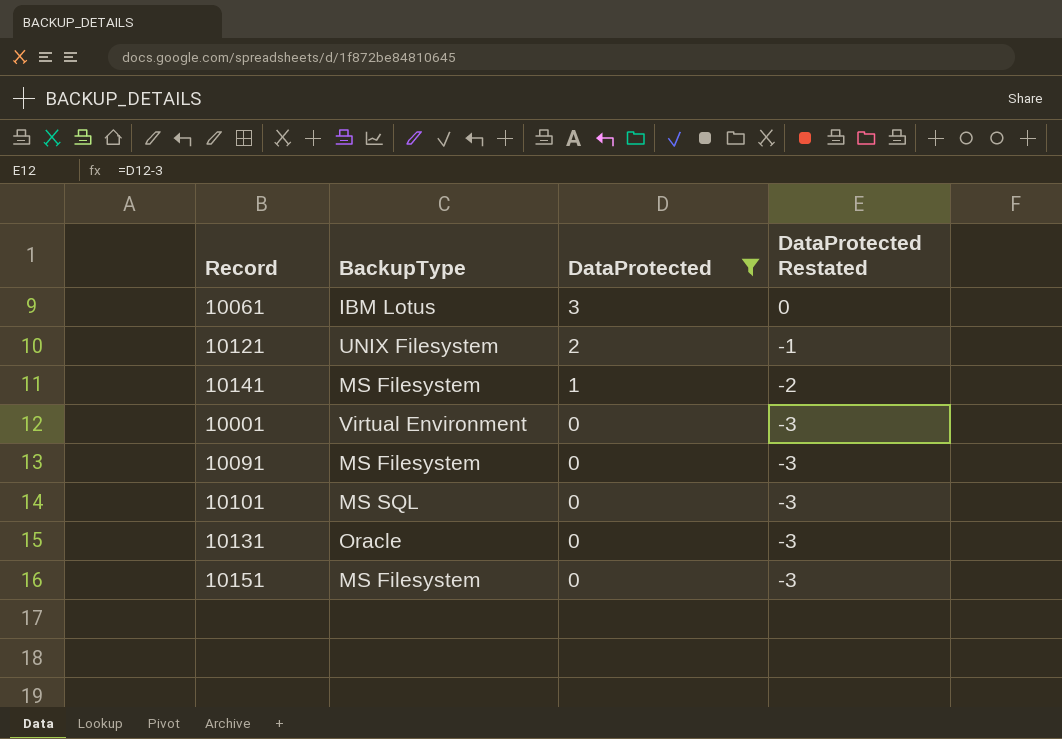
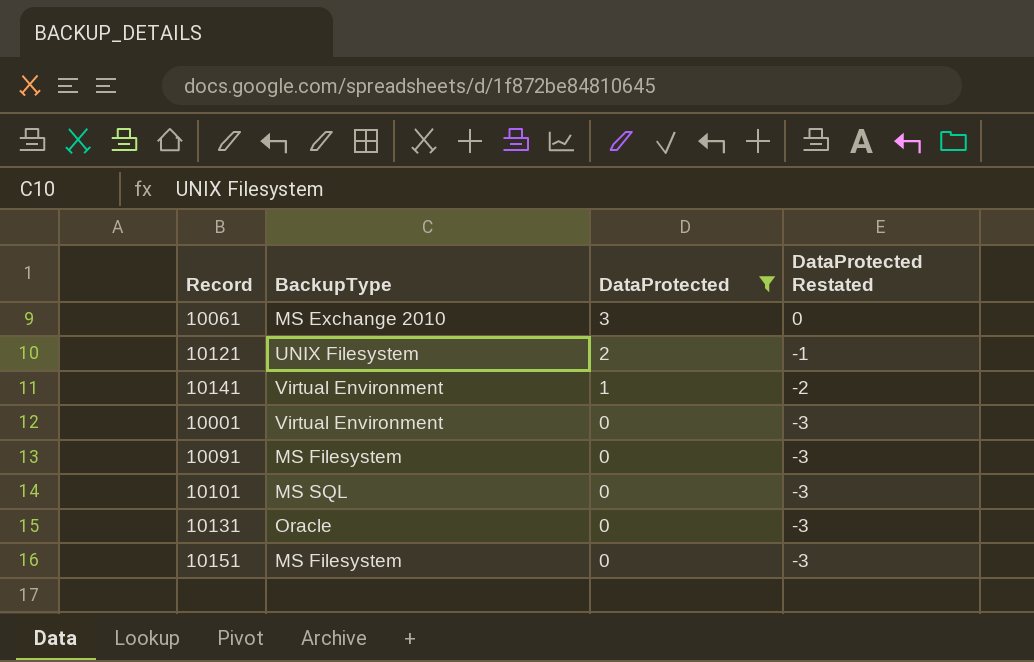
10061 | BackupType: IBM Lotus -> MS Exchange 2010
10141 | BackupType: MS Filesystem -> Virtual Environment

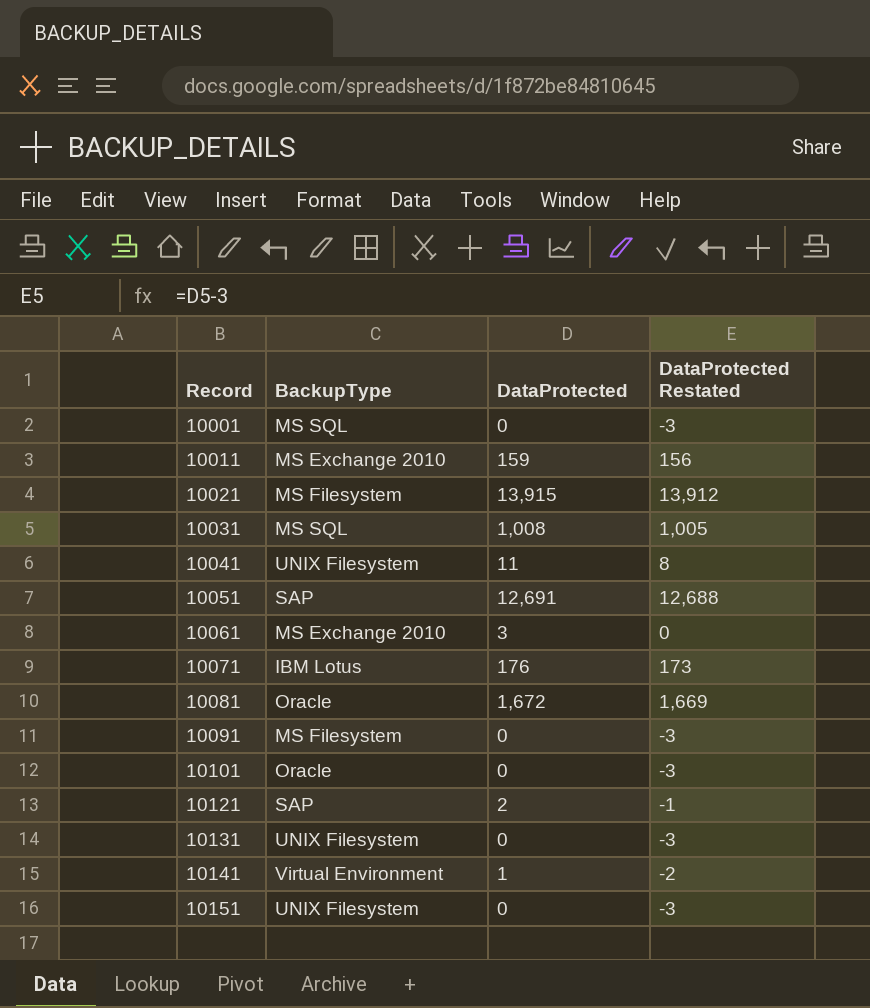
filter: DataProtected <= 3 -> none
row order: DataProtected descending -> Record ascending
10001 | BackupType: Virtual Environment -> MS SQL
10101 | BackupType: MS SQL -> Oracle
10121 | BackupType: UNIX Filesystem -> SAP
10131 | BackupType: Oracle -> UNIX Filesystem
10151 | BackupType: MS Filesystem -> UNIX Filesystem

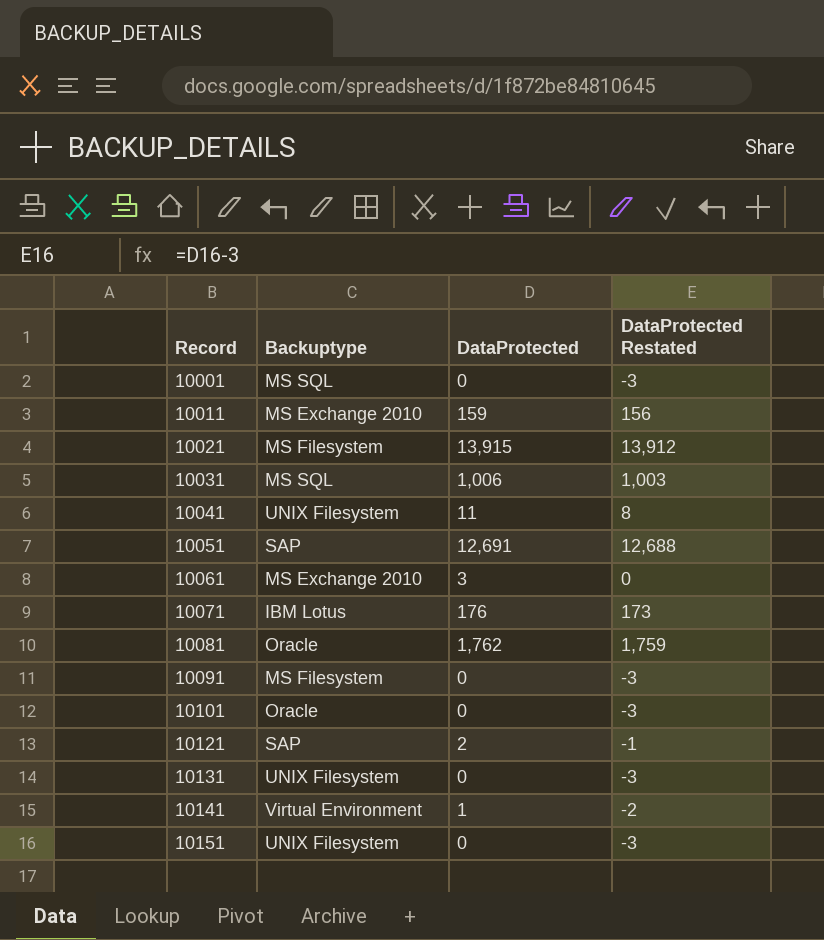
column name: BackupType -> Backuptype
10031 | DataProtected: 1,008 -> 1,006
10031 | DataProtected Restated: 1,005 -> 1,003
10081 | DataProtected: 1,672 -> 1,762
10081 | DataProtected Restated: 1,669 -> 1,759

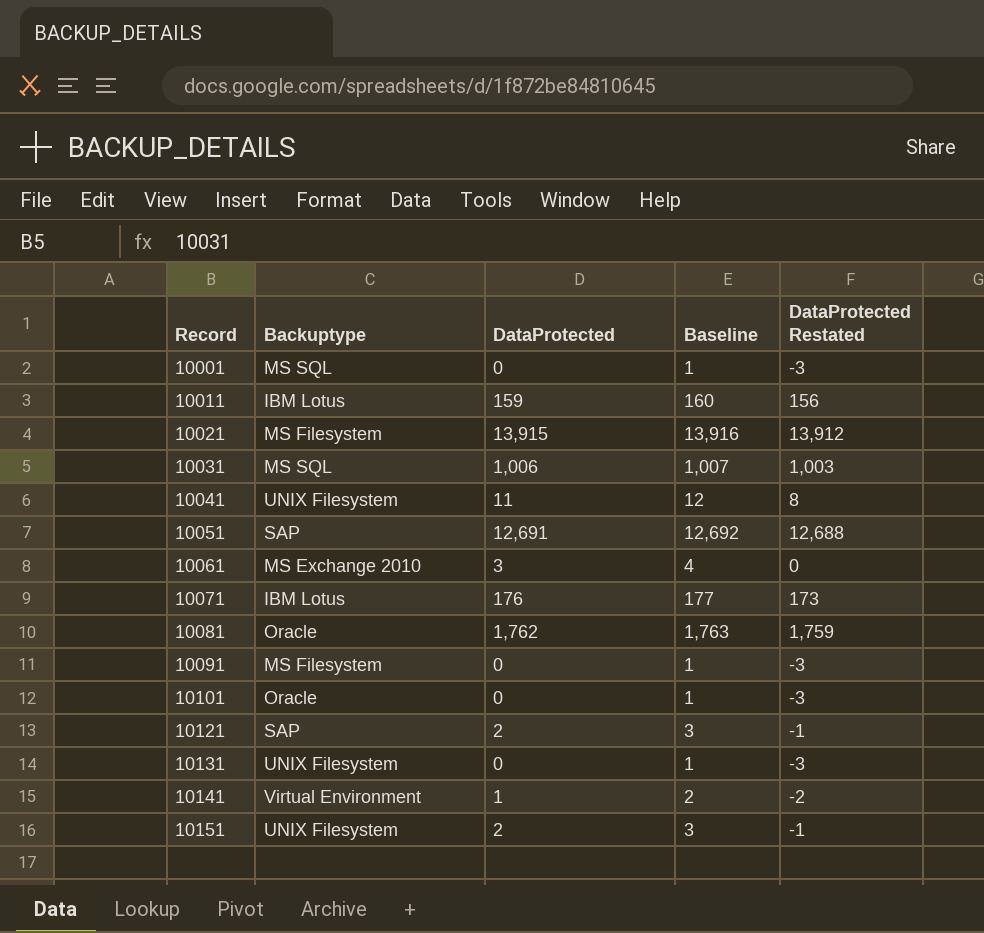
column Baseline | formula: none -> [DataProtected] + 1
10011 | Backuptype: MS Exchange 2010 -> IBM Lotus
10151 | DataProtected: 0 -> 2
10151 | DataProtected Restated: -3 -> -1

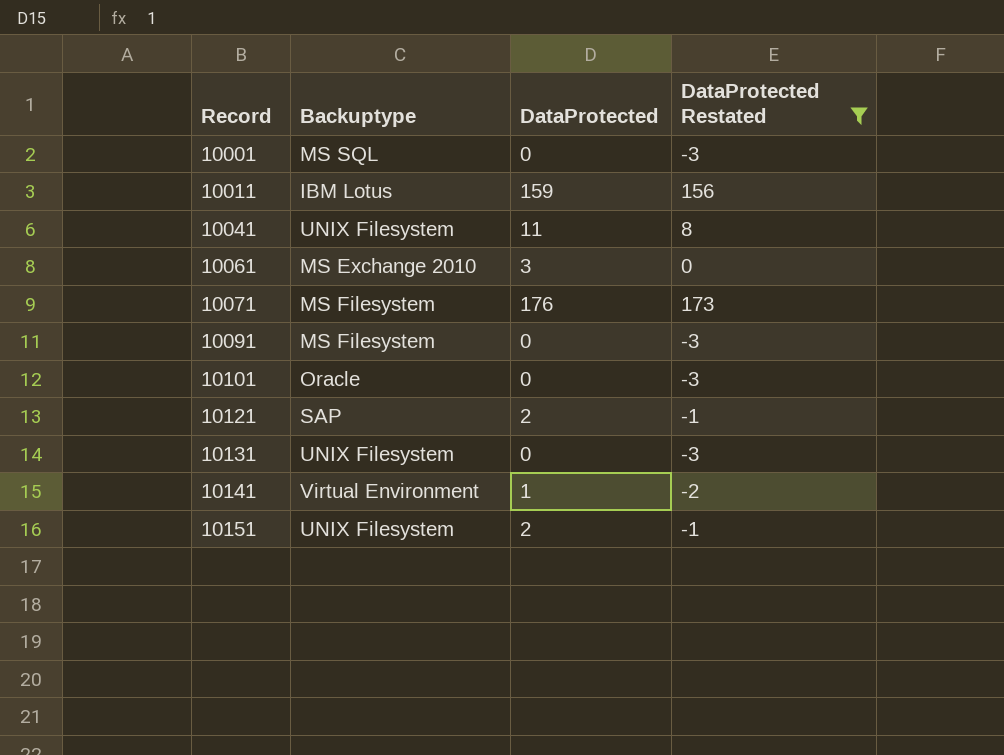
filter: none -> DataProtected Restated <= 173
column Baseline | formula: [DataProtected] + 1 -> none
10071 | Backuptype: IBM Lotus -> MS Filesystem

